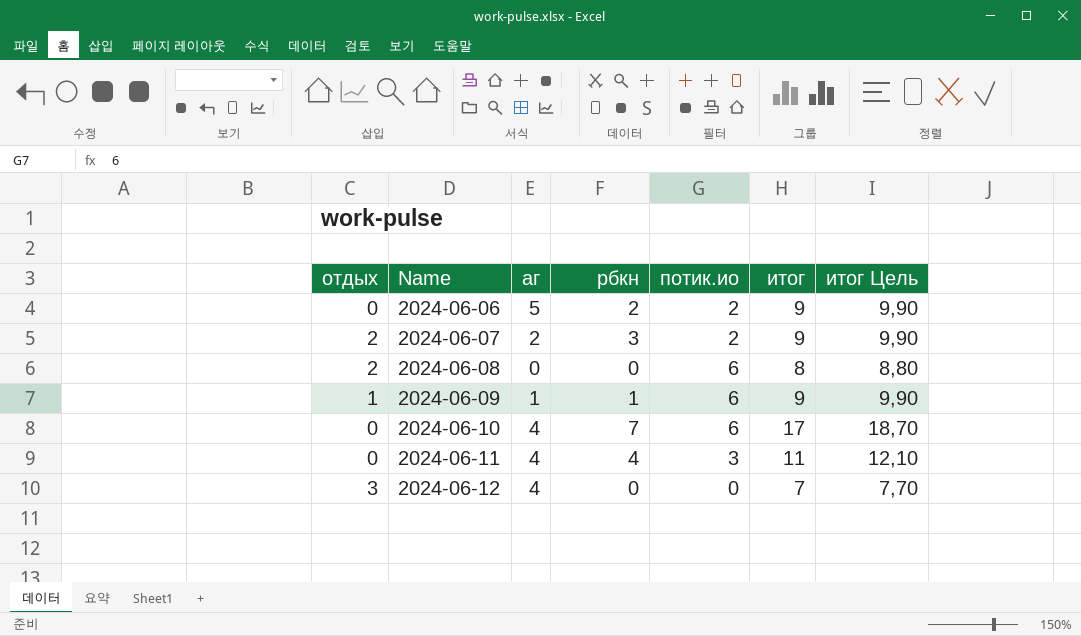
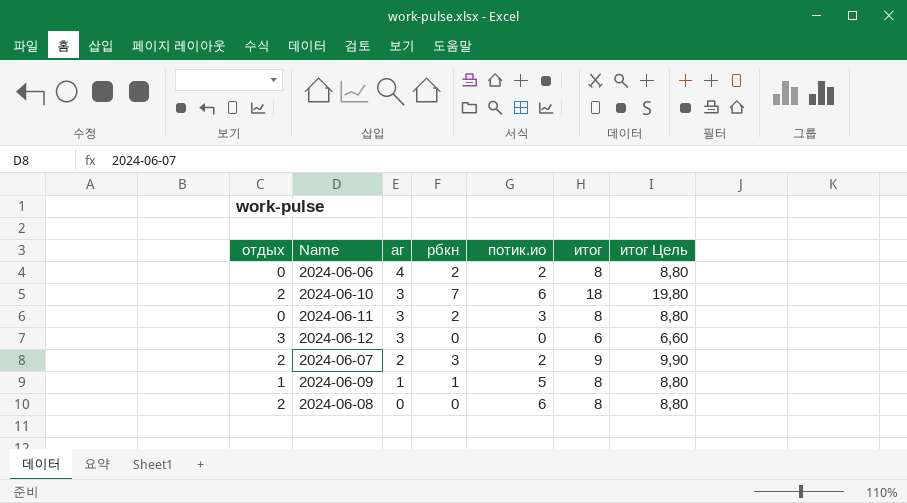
row order: Name ascending -> аг descending
2024-06-06 | аг: 5 -> 4
2024-06-06 | итог: 9 -> 8
2024-06-06 | итог Цель: 9,90 -> 8,80
2024-06-10 | отдых: 0 -> 2
2024-06-10 | аг: 4 -> 3
2024-06-10 | итог: 17 -> 18
2024-06-10 | итог Цель: 18,70 -> 19,80
2024-06-11 | аг: 4 -> 3
2024-06-11 | рбкн: 4 -> 2
2024-06-11 | итог: 11 -> 8
2024-06-11 | итог Цель: 12,10 -> 8,80
2024-06-12 | аг: 4 -> 3
2024-06-12 | итог: 7 -> 6
2024-06-12 | итог Цель: 7,70 -> 6,60
2024-06-09 | потик.ио: 6 -> 5
2024-06-09 | итог: 9 -> 8
2024-06-09 | итог Цель: 9,90 -> 8,80

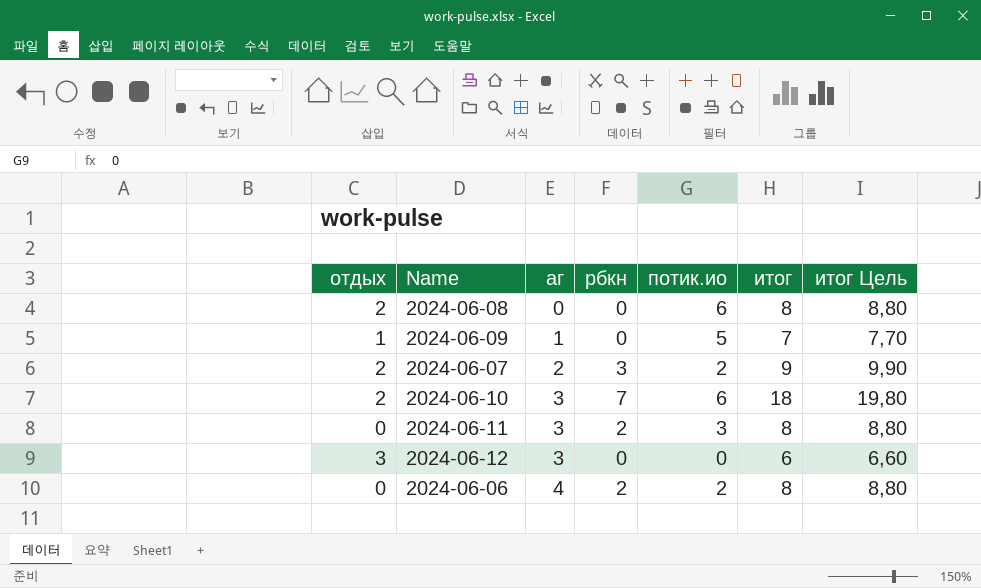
row order: аг descending -> аг ascending
2024-06-09 | рбкн: 1 -> 0
2024-06-09 | итог: 8 -> 7
2024-06-09 | итог Цель: 8,80 -> 7,70

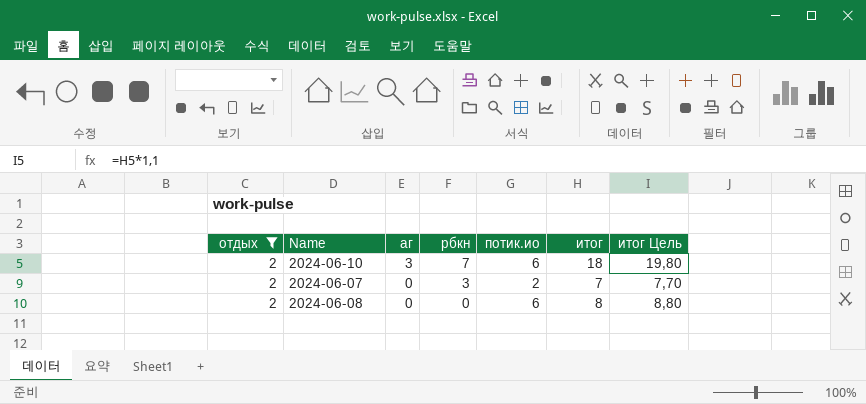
filter: none -> отдых = 2
row order: аг ascending -> аг descending
2024-06-07 | аг: 2 -> 0
2024-06-07 | итог: 9 -> 7
2024-06-07 | итог Цель: 9,90 -> 7,70

